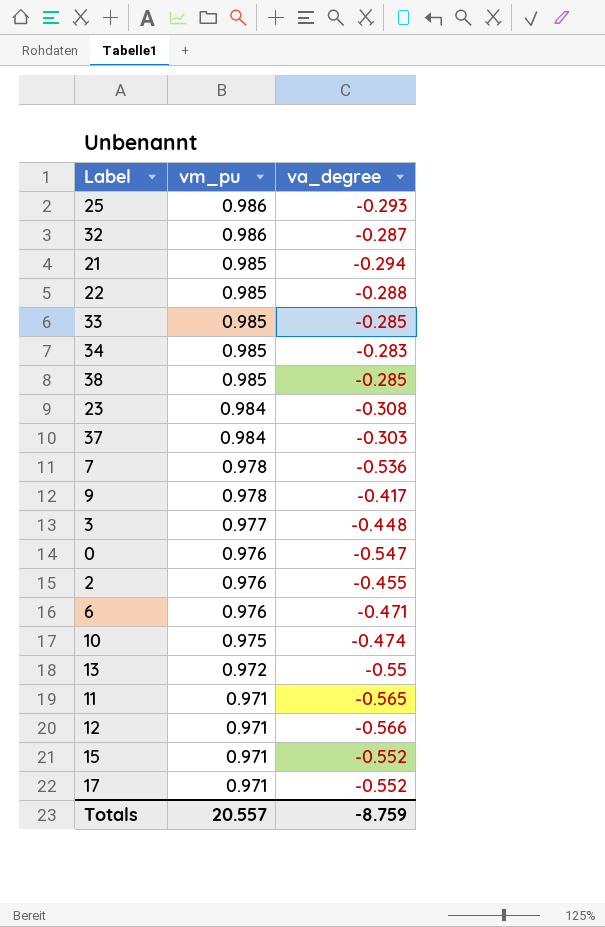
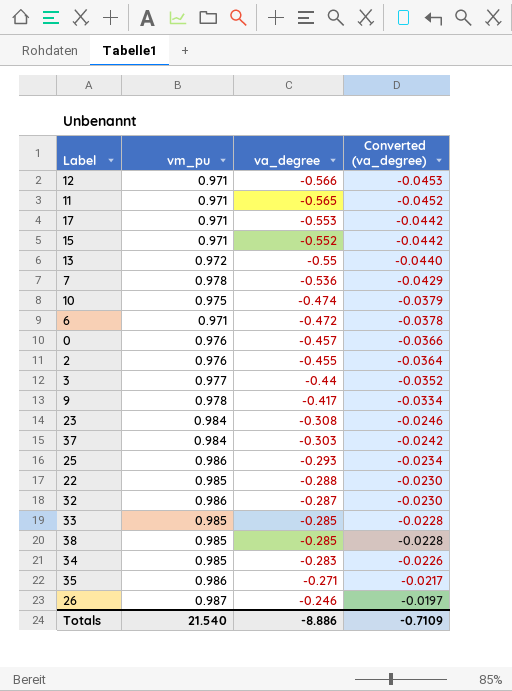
row order: vm_pu descending -> va_degree ascending
column Converted (va_degree) | formula: none -> [va_degree] * 0.08
row 21: 0.985 | -0.294 -> none
17 | va_degree: -0.552 -> -0.553
6 | vm_pu: 0.976 -> 0.971
6 | va_degree: -0.471 -> -0.472
0 | va_degree: -0.547 -> -0.457
3 | va_degree: -0.448 -> -0.44
row 35: none -> 0.986 | -0.271 | -0.0217
row 26: none -> 0.987 | -0.246 | -0.0197
Totals | vm_pu: 20.557 -> 21.540
Totals | va_degree: -8.759 -> -8.886

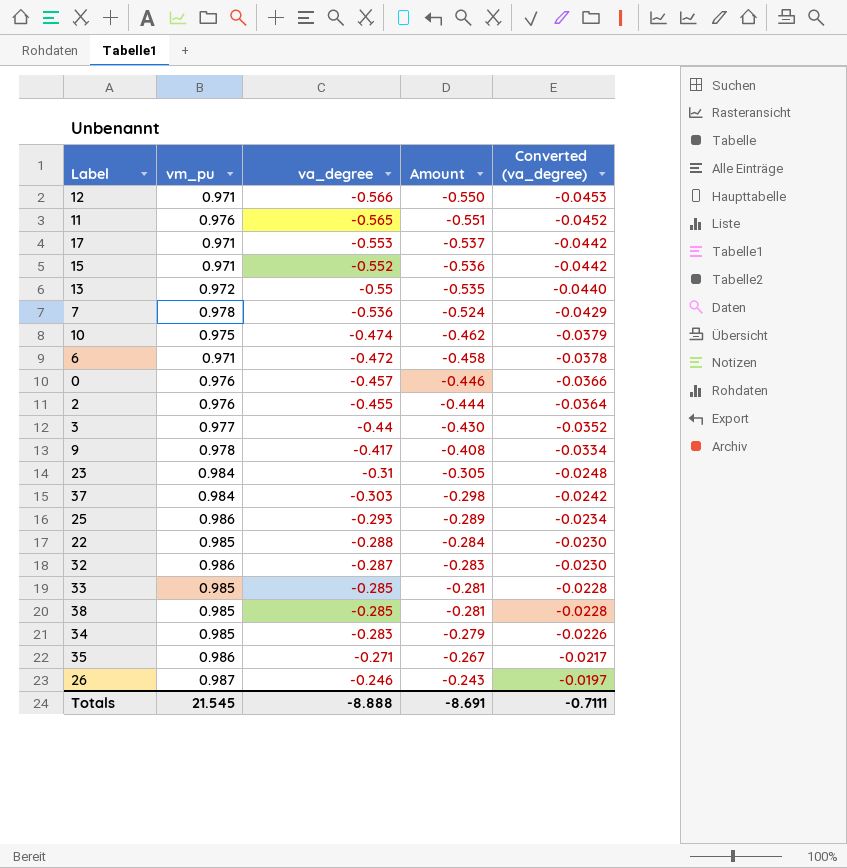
column Amount | formula: none -> [vm_pu] * [va_degree]
11 | vm_pu: 0.971 -> 0.976
23 | va_degree: -0.308 -> -0.31
23 | Converted (va_degree): -0.0246 -> -0.0248
Totals | vm_pu: 21.540 -> 21.545
Totals | va_degree: -8.886 -> -8.888
Totals | Converted (va_degree): -0.7109 -> -0.7111

